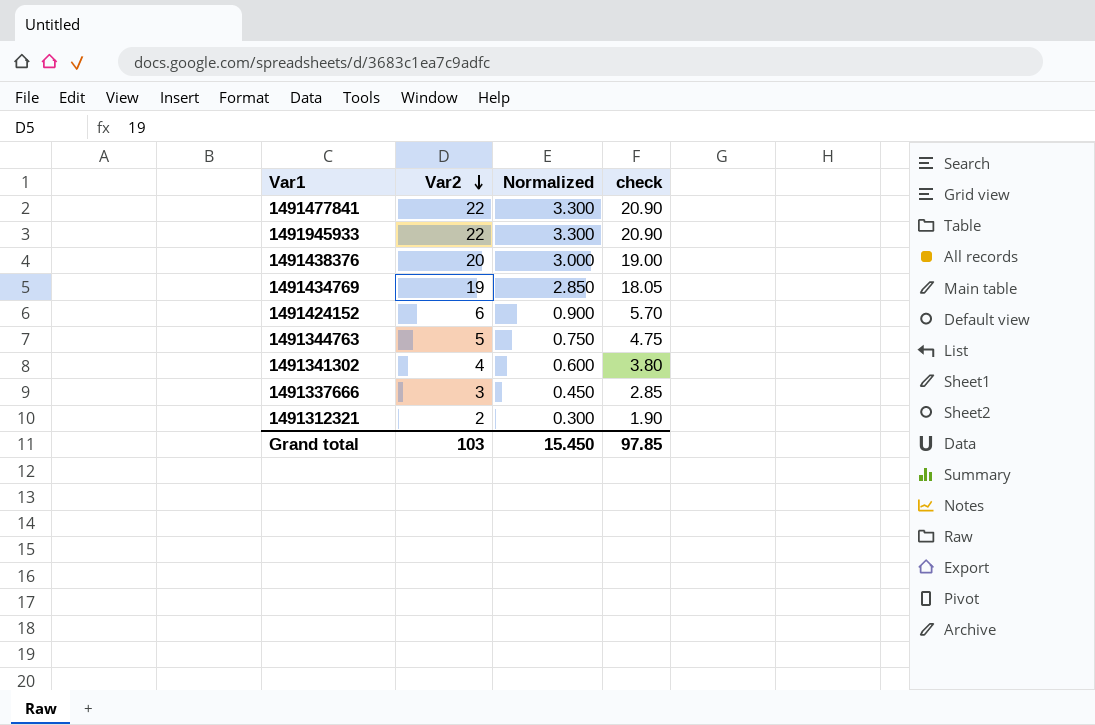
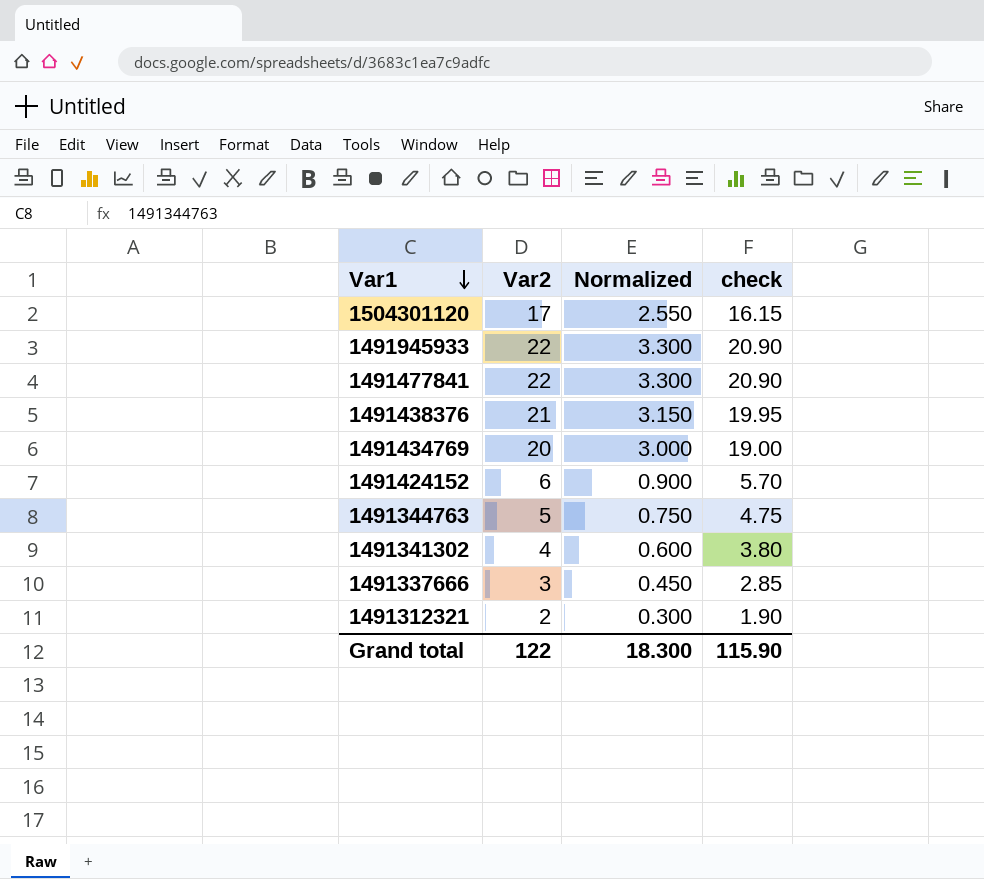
row order: Var2 descending -> Var1 descending
row 1504301120: none -> 17 | 2.550 | 16.15
1491438376 | Var2: 20 -> 21
1491438376 | Normalized: 3.000 -> 3.150
1491438376 | check: 19.00 -> 19.95
1491434769 | Var2: 19 -> 20
1491434769 | Normalized: 2.850 -> 3.000
1491434769 | check: 18.05 -> 19.00
Grand total | Var2: 103 -> 122
Grand total | Normalized: 15.450 -> 18.300
Grand total | check: 97.85 -> 115.90

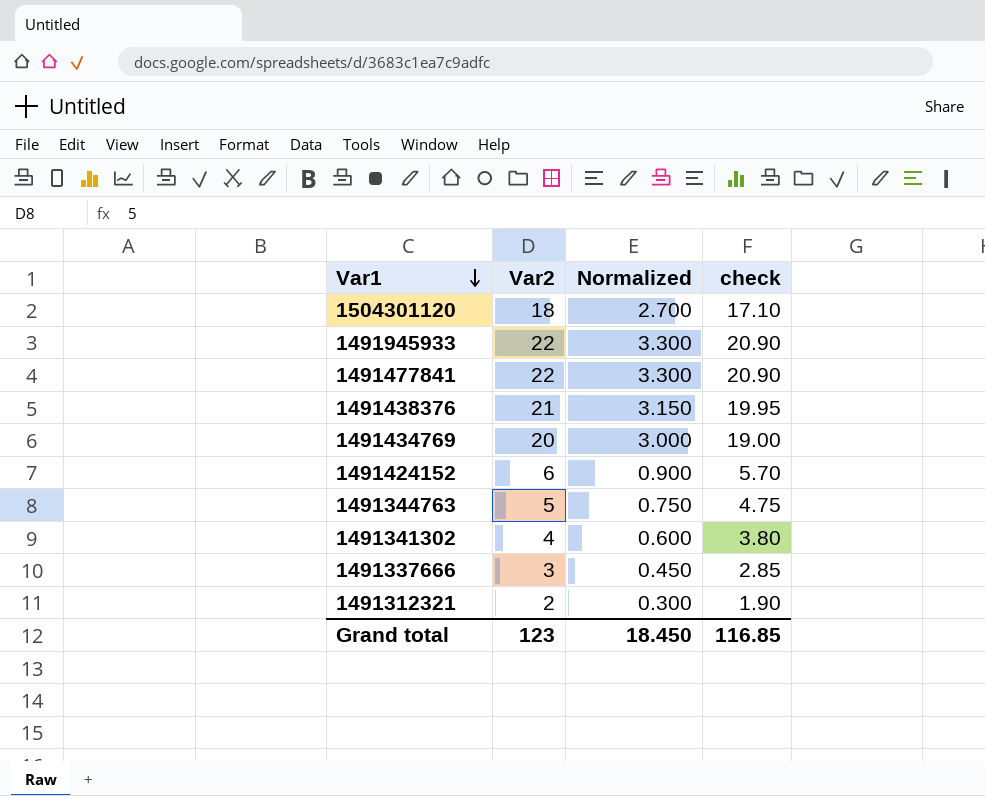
1504301120 | Var2: 17 -> 18
1504301120 | Normalized: 2.550 -> 2.700
1504301120 | check: 16.15 -> 17.10
Grand total | Var2: 122 -> 123
Grand total | Normalized: 18.300 -> 18.450
Grand total | check: 115.90 -> 116.85

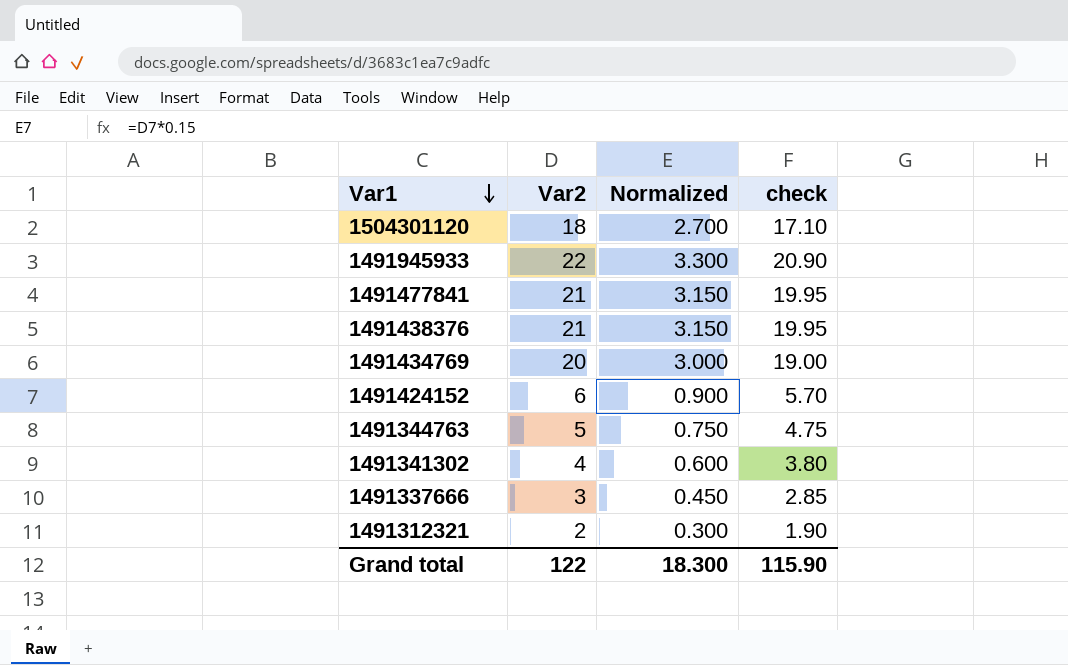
1491477841 | Var2: 22 -> 21
1491477841 | Normalized: 3.300 -> 3.150
1491477841 | check: 20.90 -> 19.95
Grand total | Var2: 123 -> 122
Grand total | Normalized: 18.450 -> 18.300
Grand total | check: 116.85 -> 115.90

